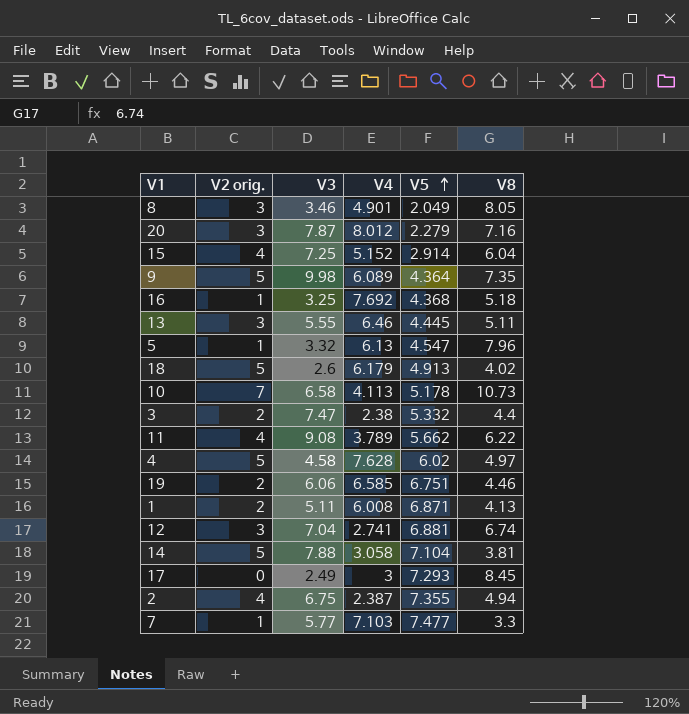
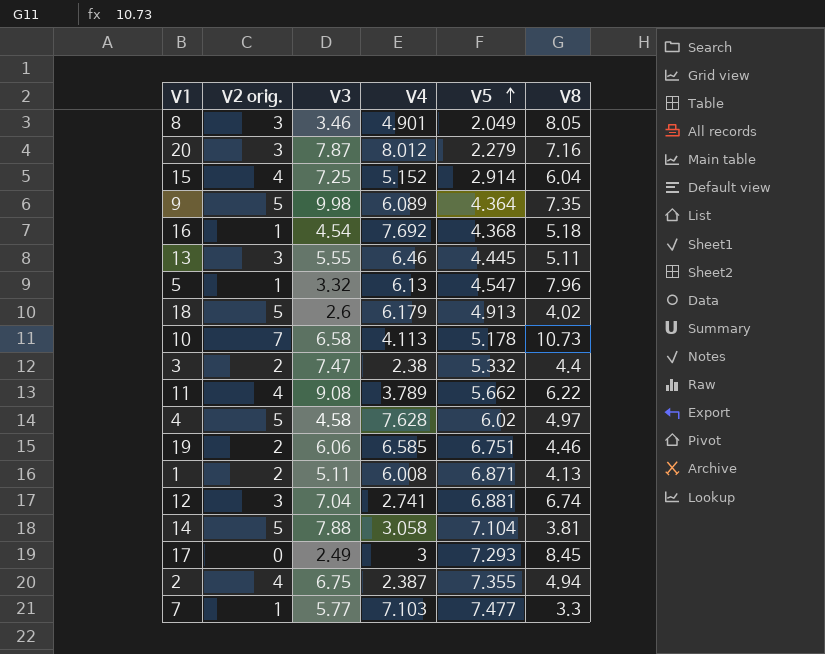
16 | V3: 3.25 -> 4.54

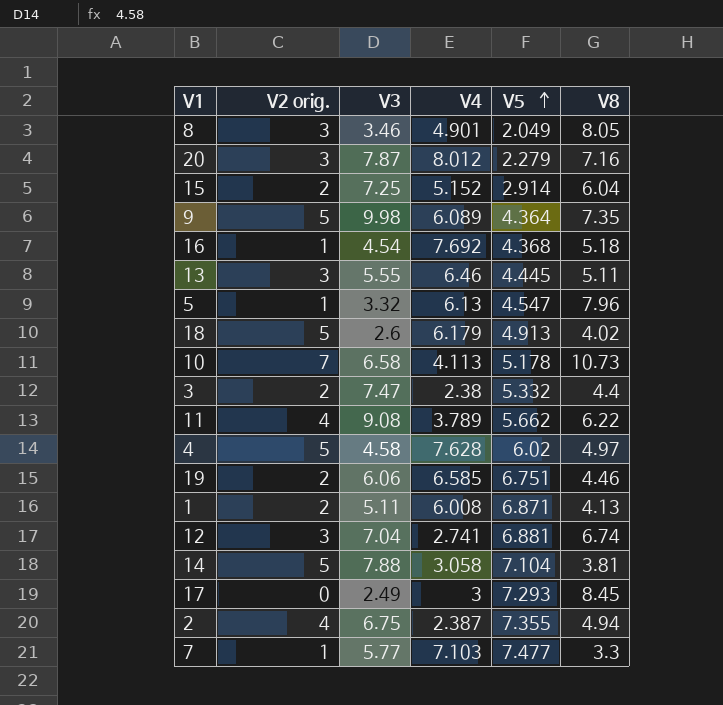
15 | V2 orig.: 4 -> 2

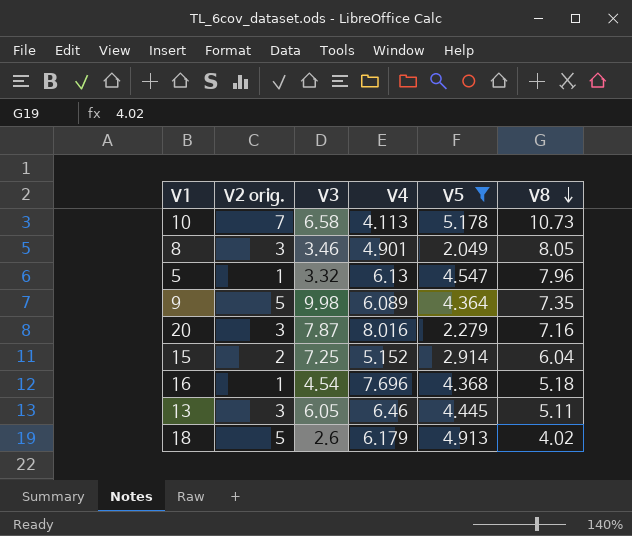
filter: none -> V5 <= 5.178
row order: V5 ascending -> V8 descending
20 | V4: 8.012 -> 8.016
16 | V4: 7.692 -> 7.696
13 | V3: 5.55 -> 6.05

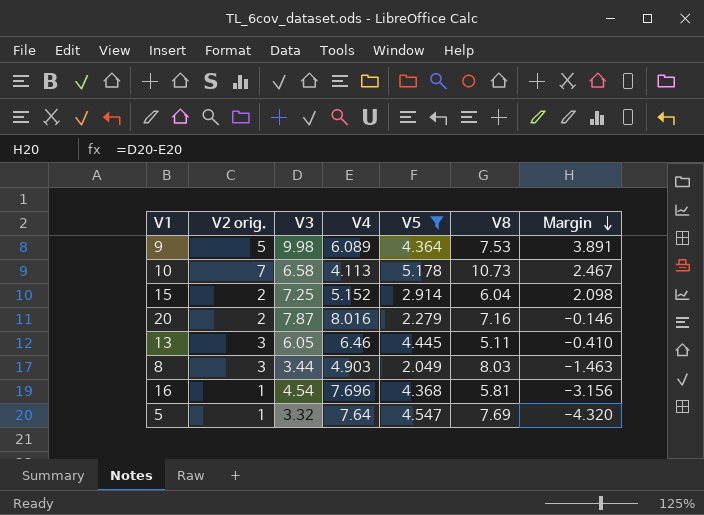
row order: V8 descending -> Margin descending
column Margin | formula: none -> [V3] - [V4]
row 18: 5 | 2.6 | 6.179 | 4.913 | 4.02 -> none
9 | V8: 7.35 -> 7.53
20 | V2 orig.: 3 -> 2
8 | V3: 3.46 -> 3.44
8 | V4: 4.901 -> 4.903
8 | V8: 8.05 -> 8.03
16 | V8: 5.18 -> 5.81
5 | V4: 6.13 -> 7.64
5 | V8: 7.96 -> 7.69

